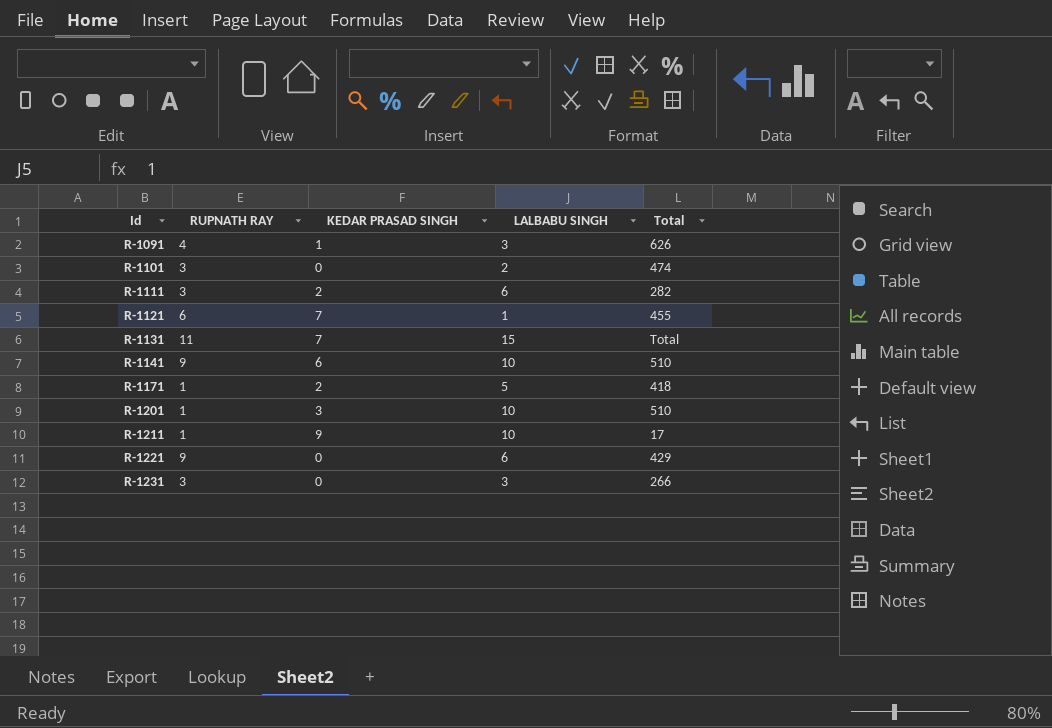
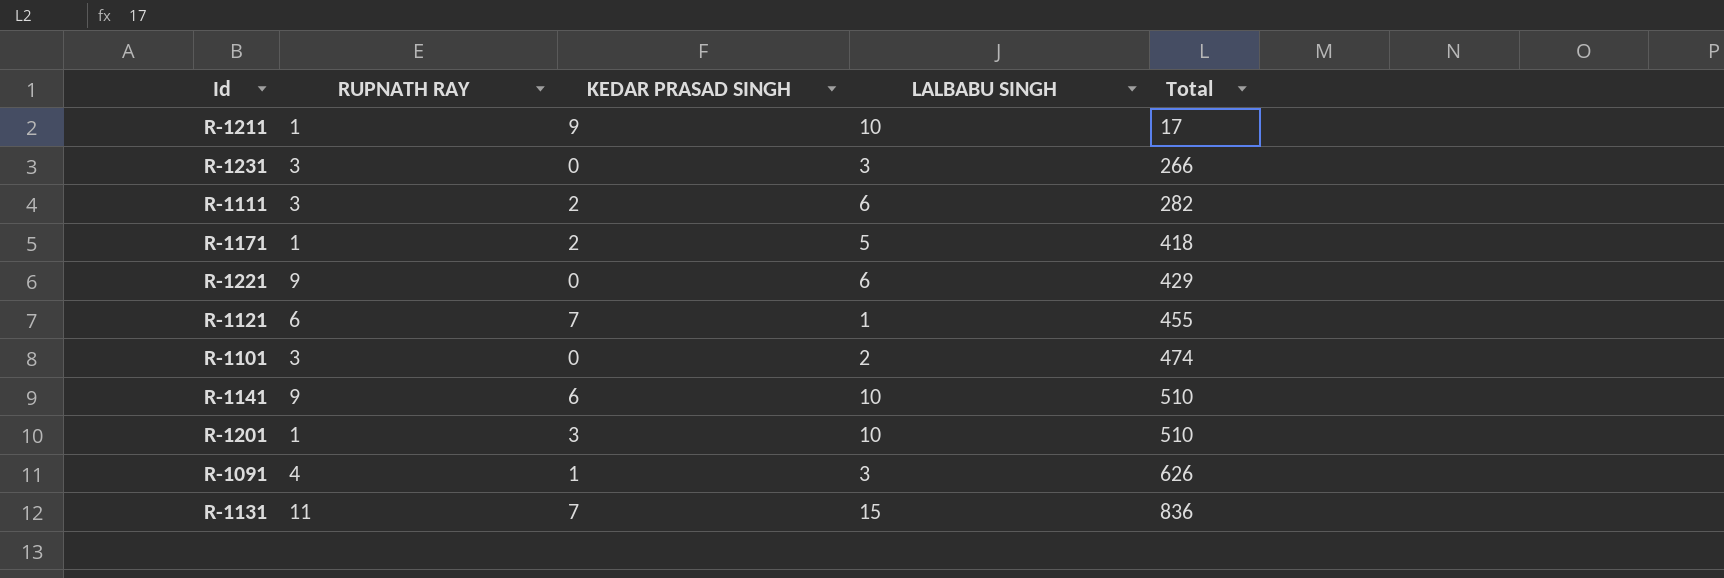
row order: Id ascending -> Total ascending
R-1131 | Total: Total -> 836

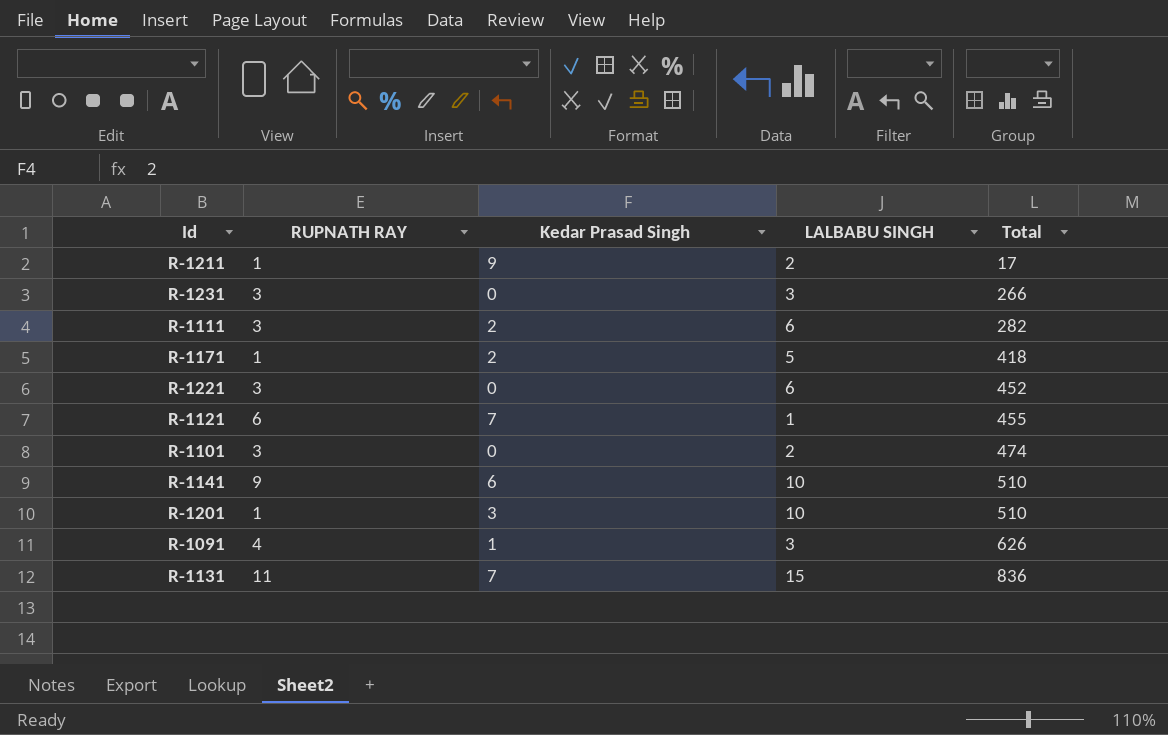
column name: KEDAR PRASAD SINGH -> Kedar Prasad Singh
R-1211 | LALBABU SINGH: 10 -> 2
R-1221 | RUPNATH RAY: 9 -> 3
R-1221 | Total: 429 -> 452

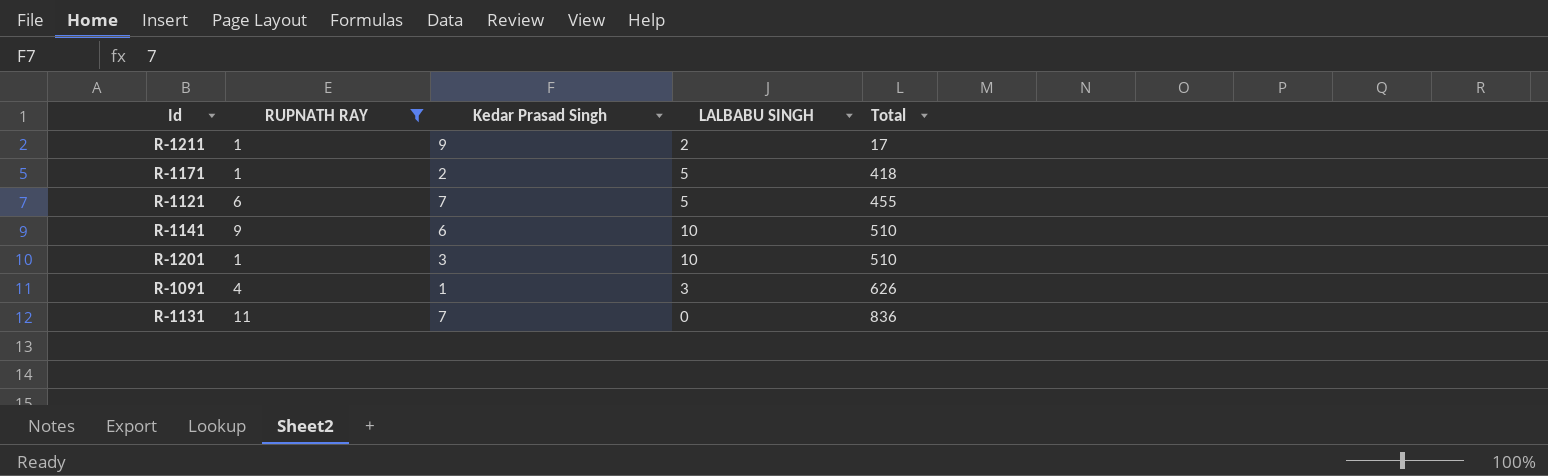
filter: none -> RUPNATH RAY != 3
R-1121 | LALBABU SINGH: 1 -> 5
R-1131 | LALBABU SINGH: 15 -> 0

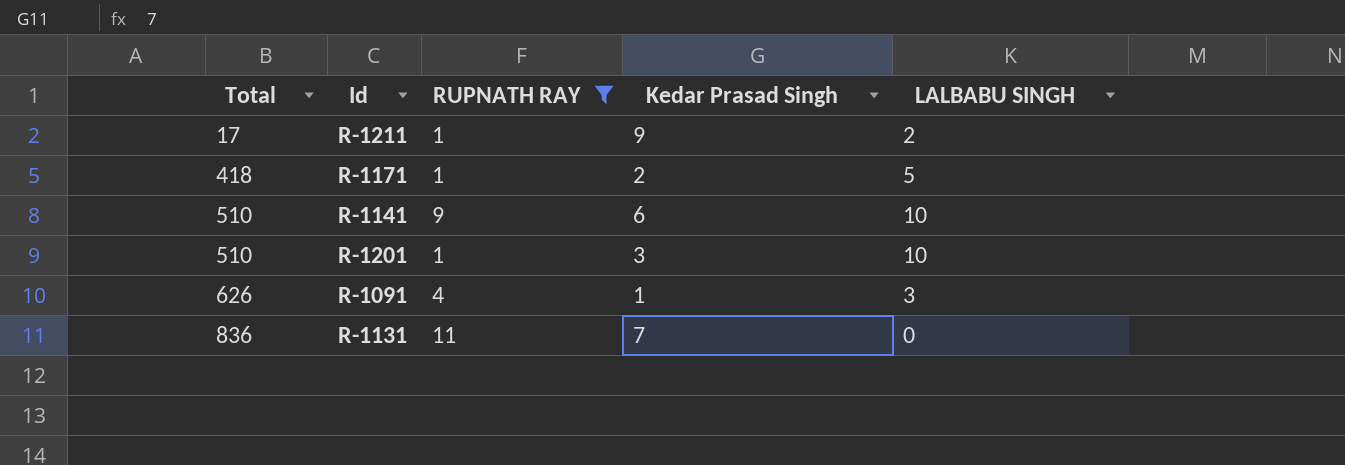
column Total | position: 5 -> 1
row R-1121: 6 | 7 | 5 | 455 -> none

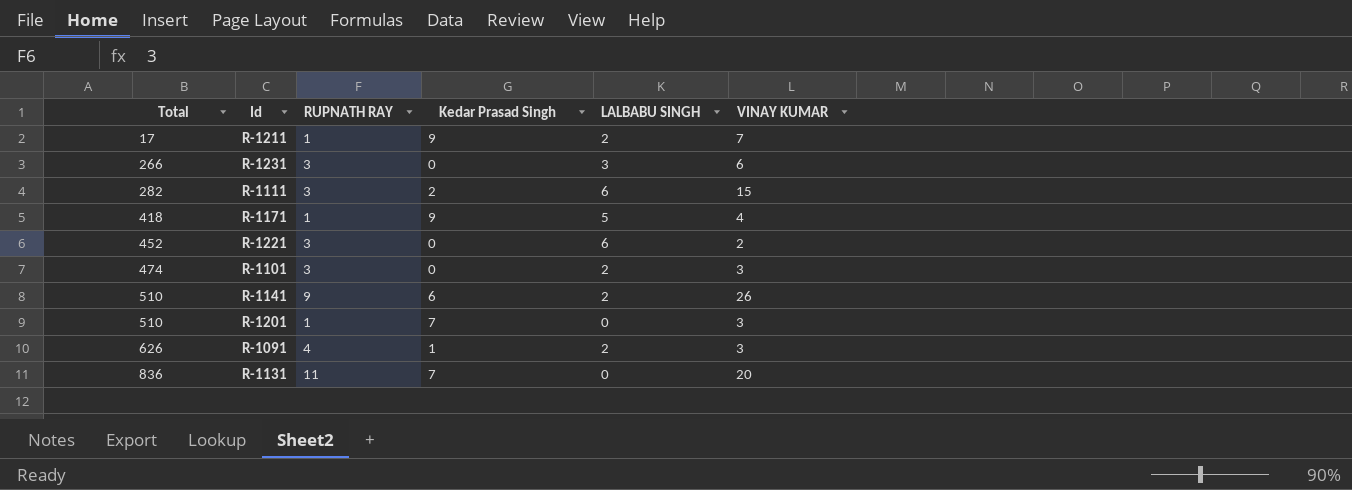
filter: RUPNATH RAY != 3 -> none
column VINAY KUMAR | position: none -> 6
R-1171 | Kedar Prasad Singh: 2 -> 9
R-1141 | LALBABU SINGH: 10 -> 2
R-1201 | Kedar Prasad Singh: 3 -> 7
R-1201 | LALBABU SINGH: 10 -> 0
R-1091 | LALBABU SINGH: 3 -> 2

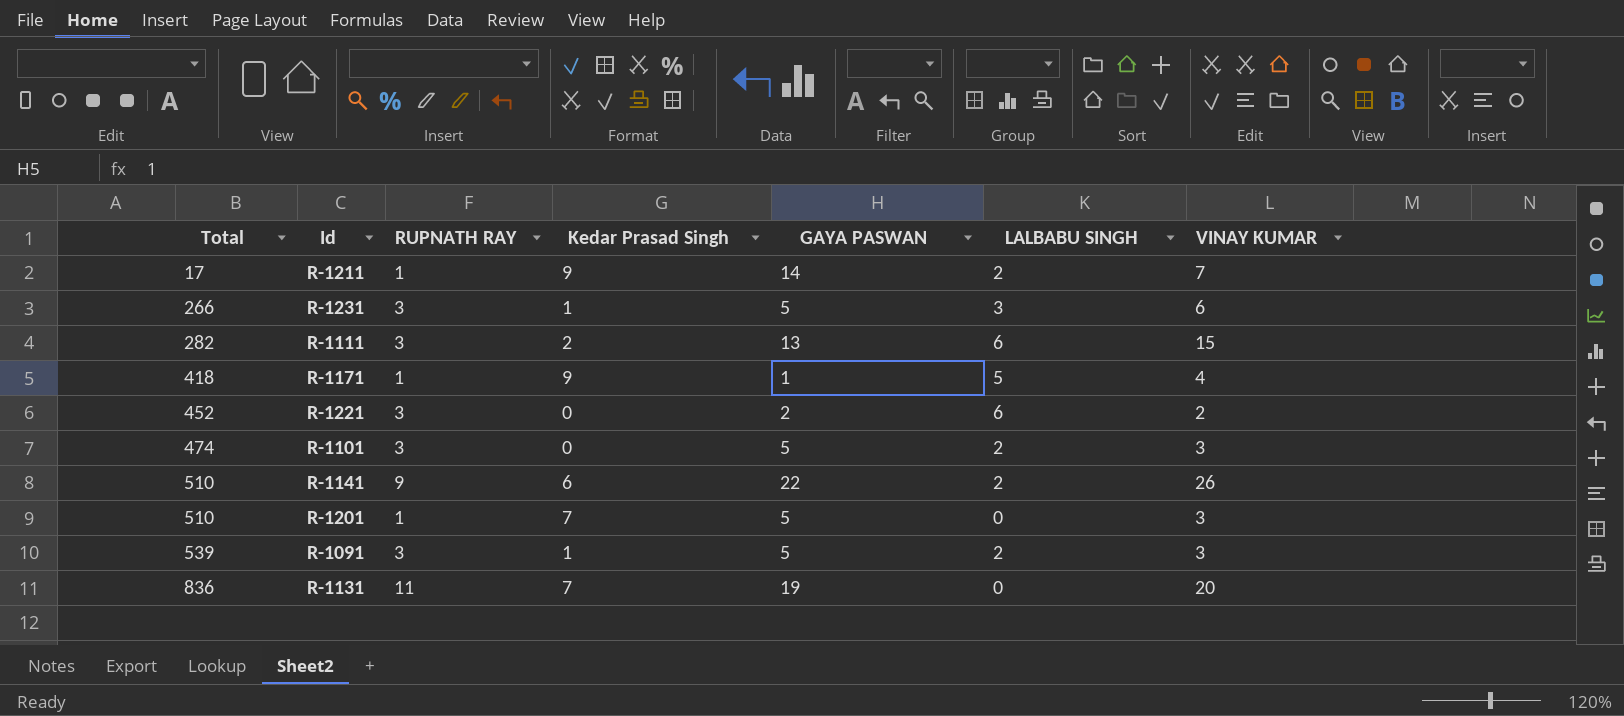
column GAYA PASWAN | position: none -> 5
R-1231 | Kedar Prasad Singh: 0 -> 1
R-1091 | Total: 626 -> 539
R-1091 | RUPNATH RAY: 4 -> 3

